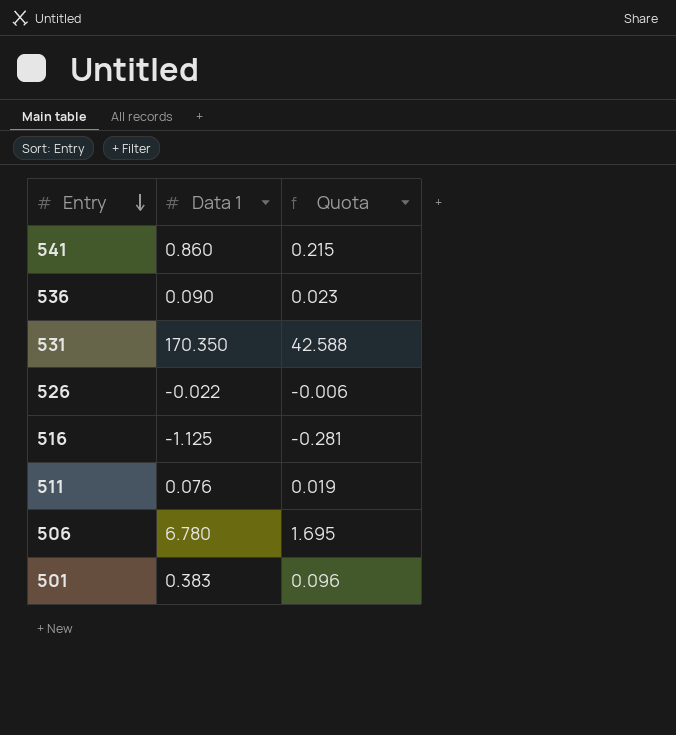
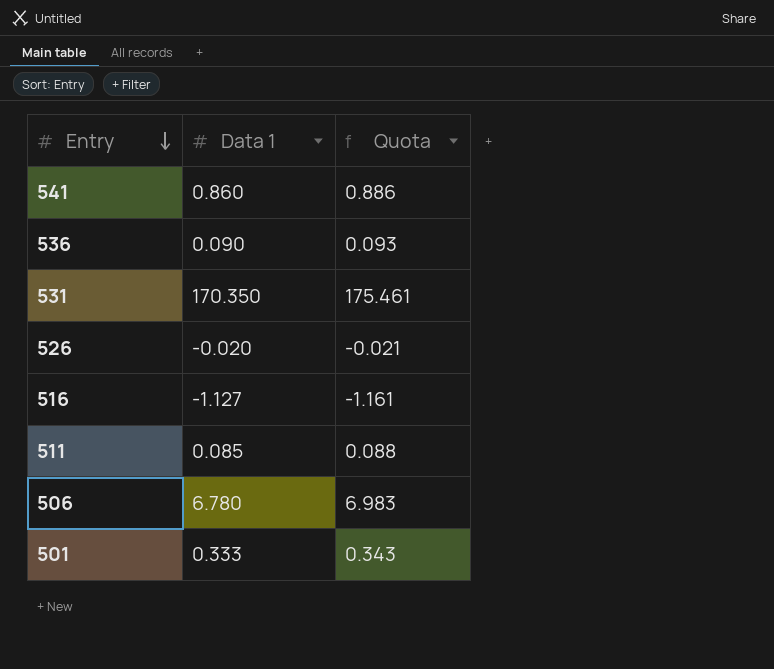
column Quota | formula: [Data 1] * 0.25 -> [Data 1] * 1.03
526 | Data 1: -0.022 -> -0.020
516 | Data 1: -1.125 -> -1.127
511 | Data 1: 0.076 -> 0.085
501 | Data 1: 0.383 -> 0.333

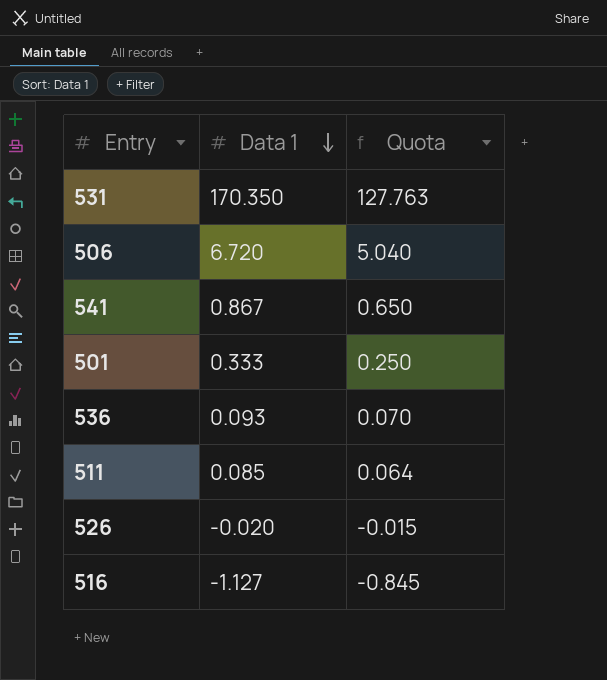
row order: Entry descending -> Data 1 descending
column Quota | formula: [Data 1] * 1.03 -> [Data 1] * 0.75
506 | Data 1: 6.780 -> 6.720
541 | Data 1: 0.860 -> 0.867
536 | Data 1: 0.090 -> 0.093

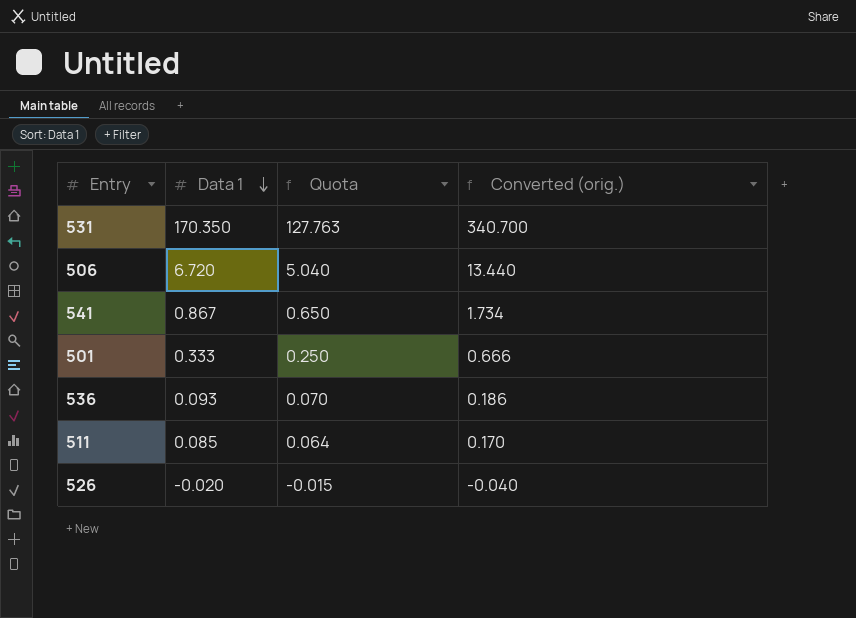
column Converted (orig.) | formula: none -> [Data 1] * 2
row 516: -1.127 | -0.845 -> none

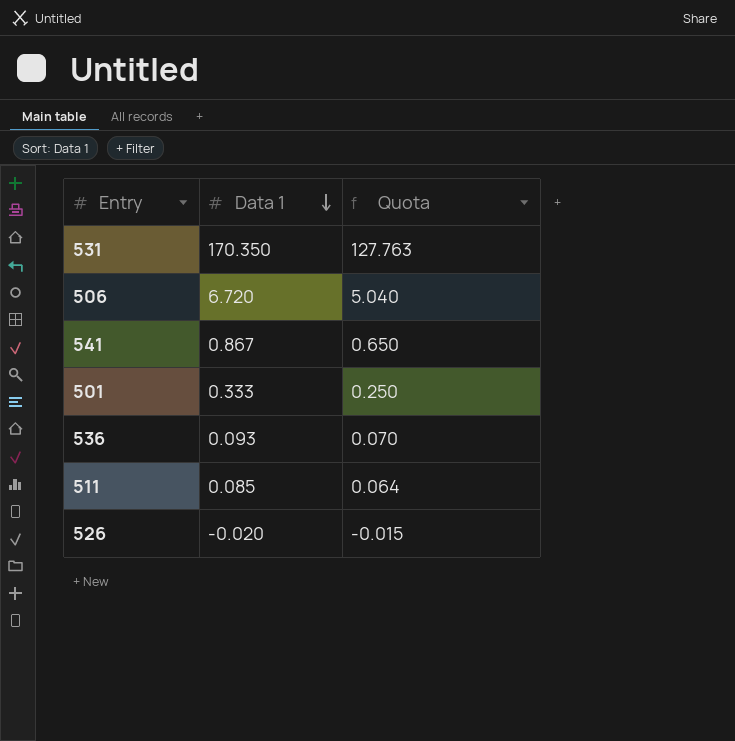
column Converted (orig.) | formula: [Data 1] * 2 -> none

